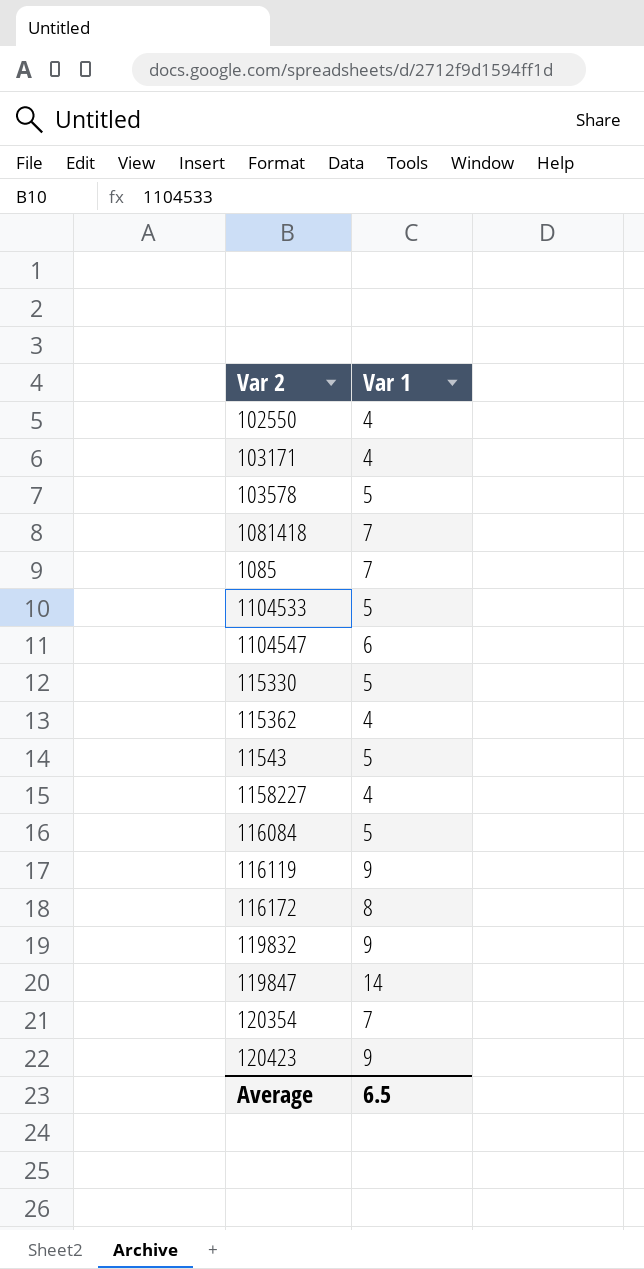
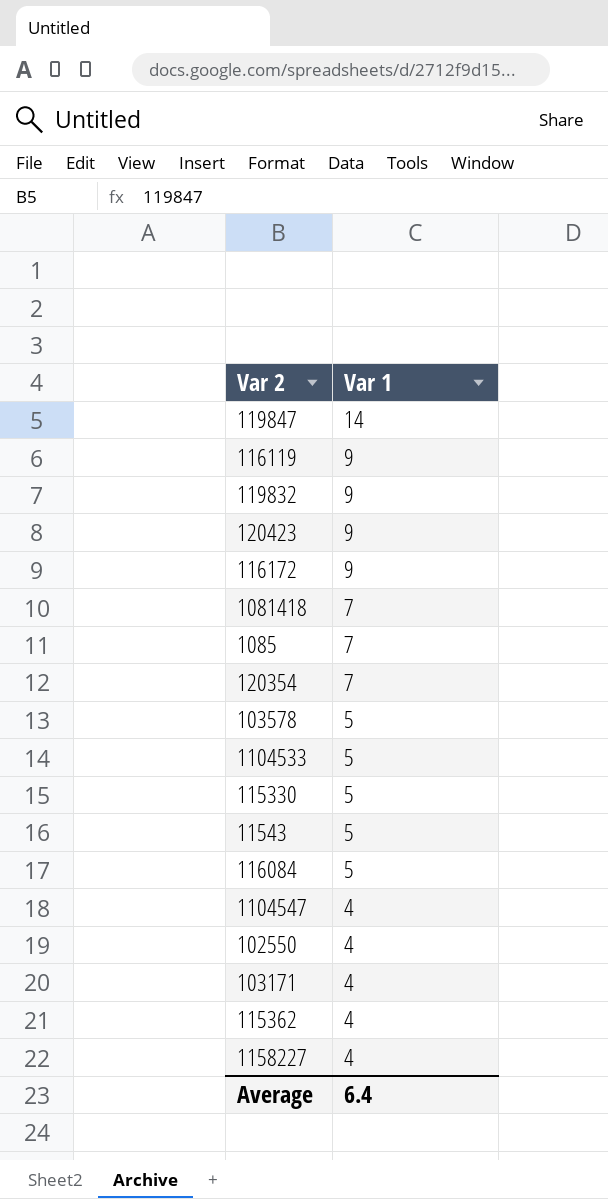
row order: none -> Var 1 descending
116172 | Var 1: 8 -> 9
1104547 | Var 1: 6 -> 4
Average | Var 1: 6.5 -> 6.4

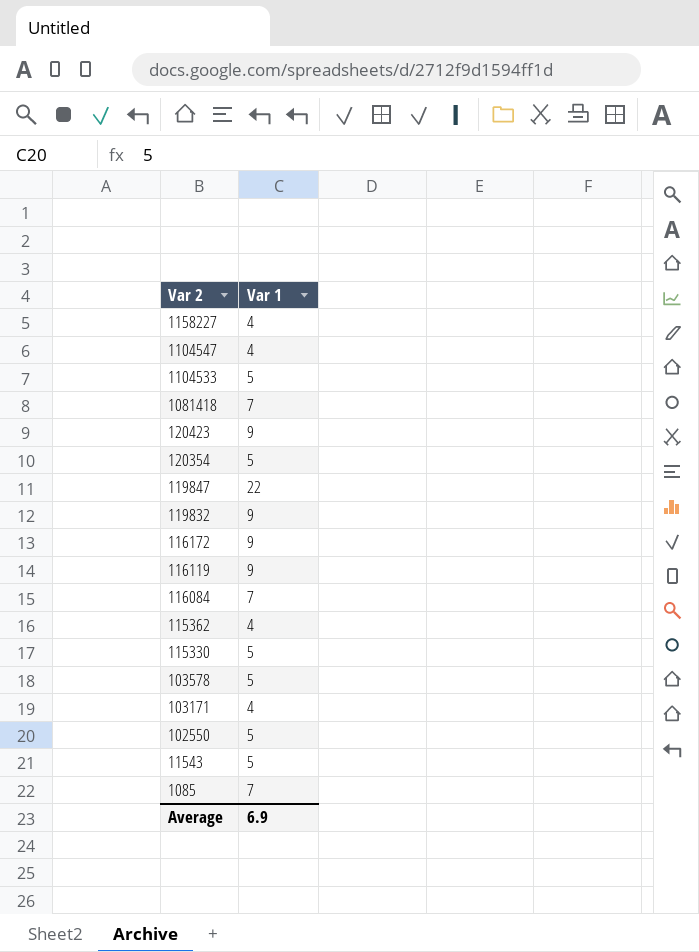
row order: Var 1 descending -> Var 2 descending
120354 | Var 1: 7 -> 5
119847 | Var 1: 14 -> 22
116084 | Var 1: 5 -> 7
102550 | Var 1: 4 -> 5
Average | Var 1: 6.4 -> 6.9

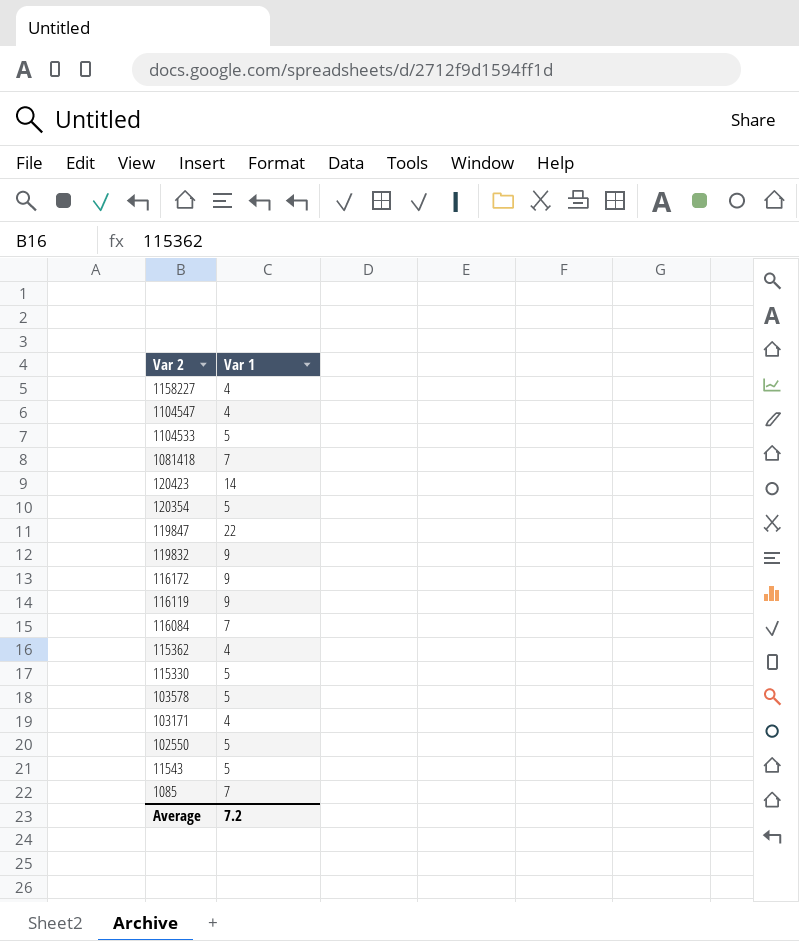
120423 | Var 1: 9 -> 14
Average | Var 1: 6.9 -> 7.2

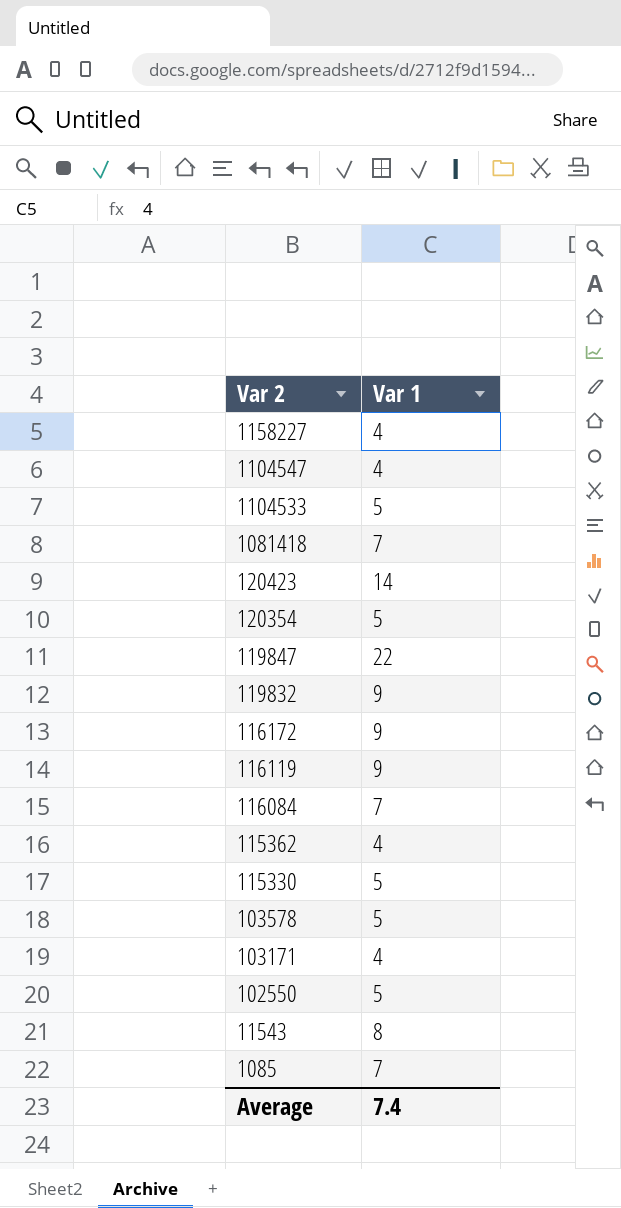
11543 | Var 1: 5 -> 8
Average | Var 1: 7.2 -> 7.4

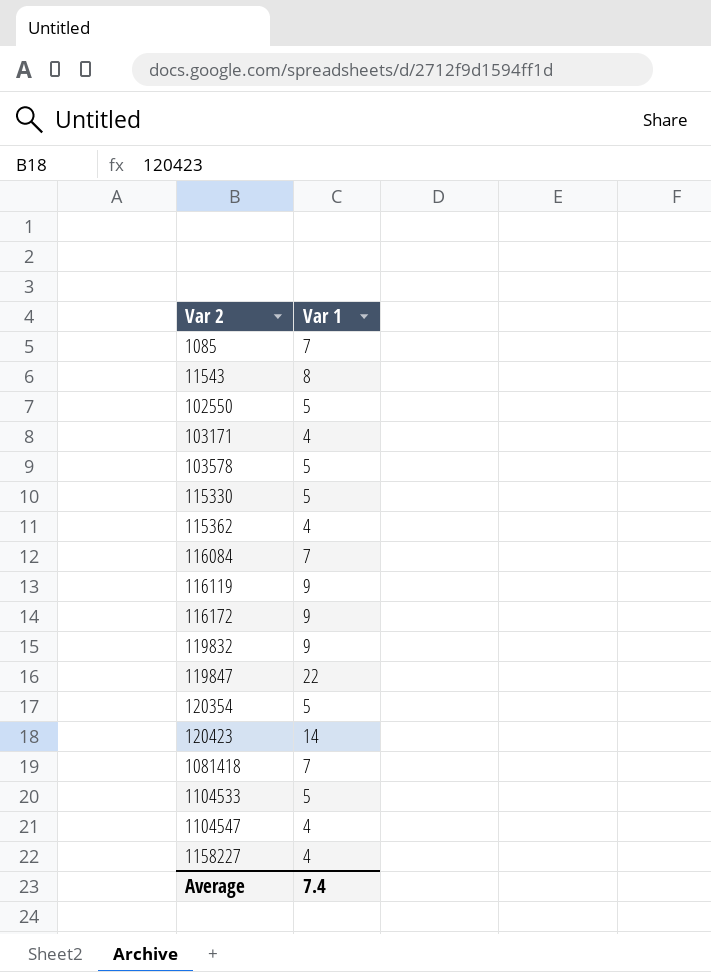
row order: Var 2 descending -> Var 2 ascending

